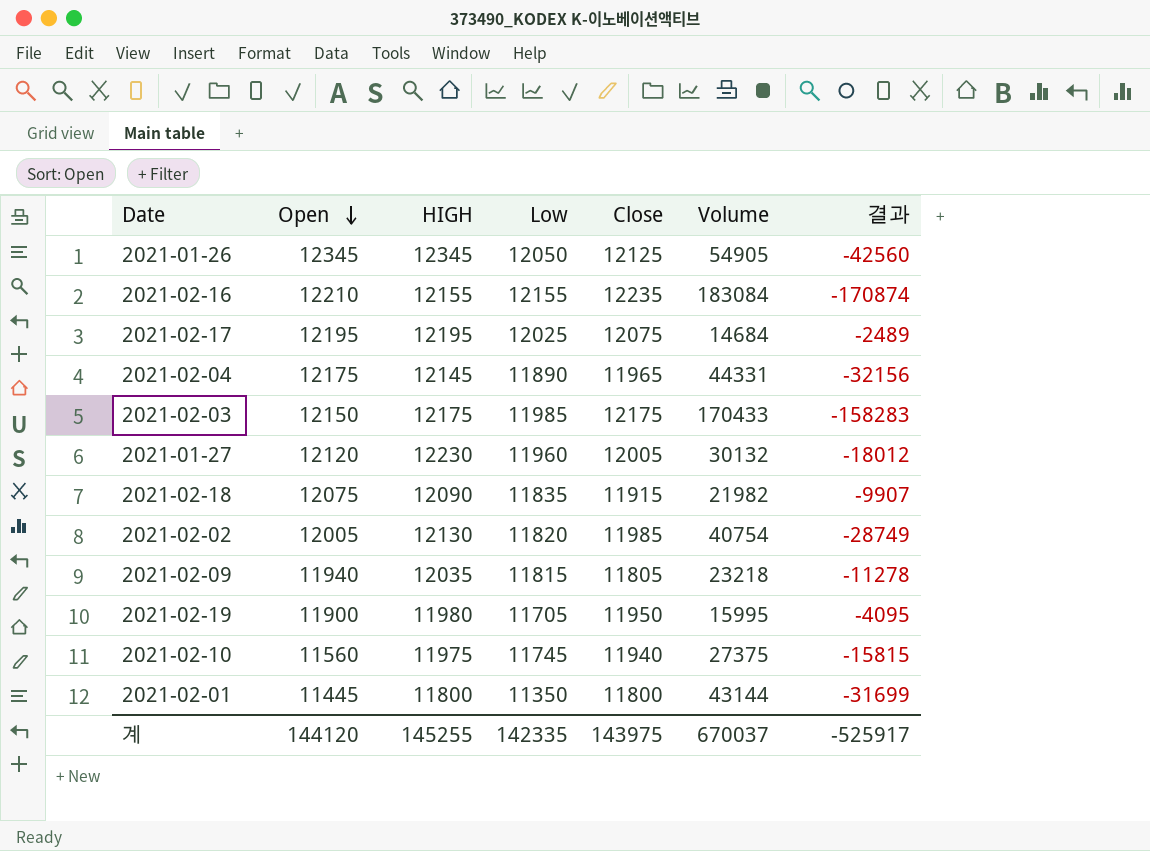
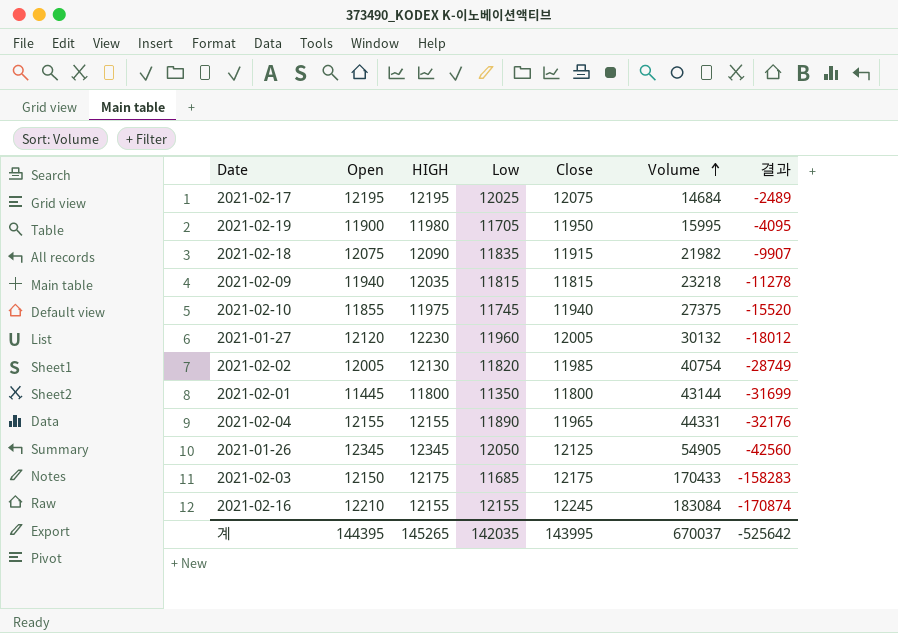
row order: Open descending -> Volume ascending
2021-02-09 | Close: 11805 -> 11815
2021-02-10 | Open: 11560 -> 11855
2021-02-10 | 결과: -15815 -> -15520
2021-02-04 | Open: 12175 -> 12155
2021-02-04 | HIGH: 12145 -> 12155
2021-02-04 | 결과: -32156 -> -32176
2021-02-03 | Low: 11985 -> 11685
2021-02-16 | Close: 12235 -> 12245
계 | Open: 144120 -> 144395
계 | HIGH: 145255 -> 145265
계 | Low: 142335 -> 142035
계 | Close: 143975 -> 143995
계 | 결과: -525917 -> -525642

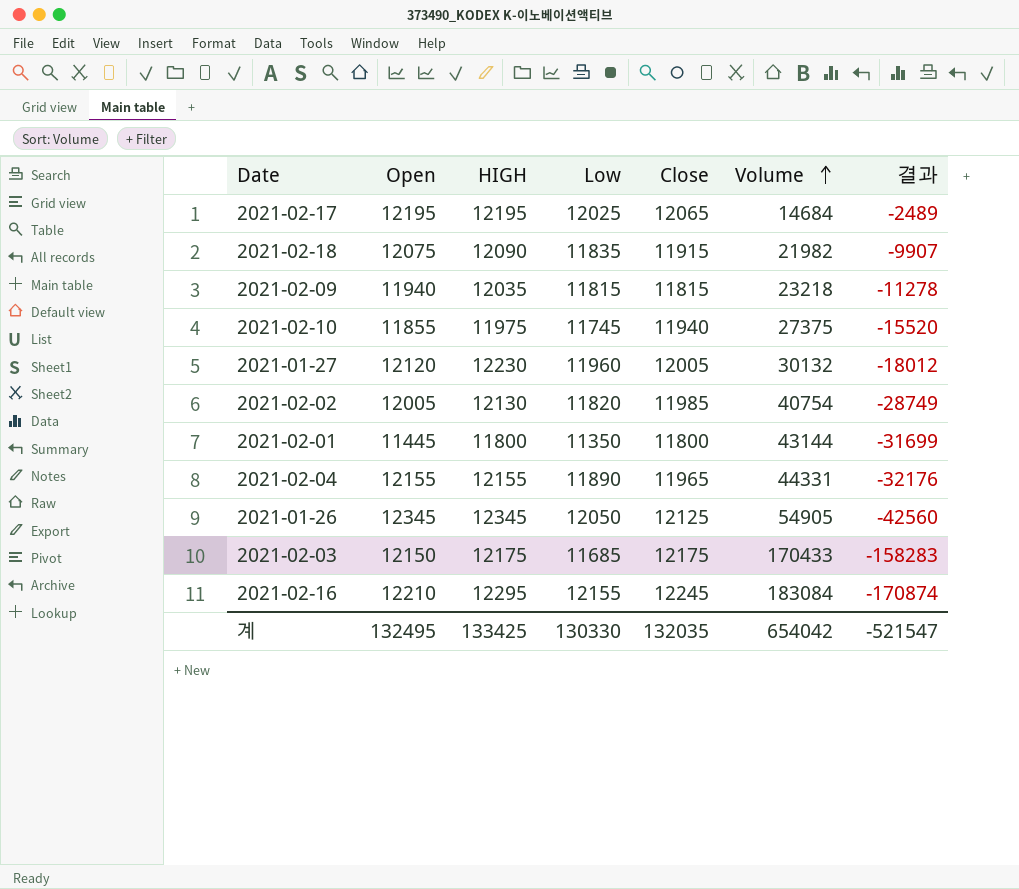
row 2021-02-19: 11900 | 11980 | 11705 | 11950 | 15995 | -4095 -> none
2021-02-17 | Close: 12075 -> 12065
2021-02-16 | HIGH: 12155 -> 12295
계 | Open: 144395 -> 132495
계 | HIGH: 145265 -> 133425
계 | Low: 142035 -> 130330
계 | Close: 143995 -> 132035
계 | Volume: 670037 -> 654042
계 | 결과: -525642 -> -521547

